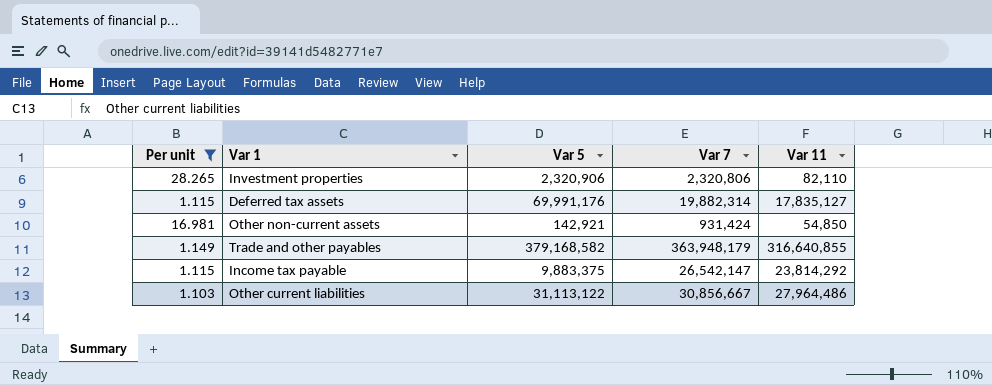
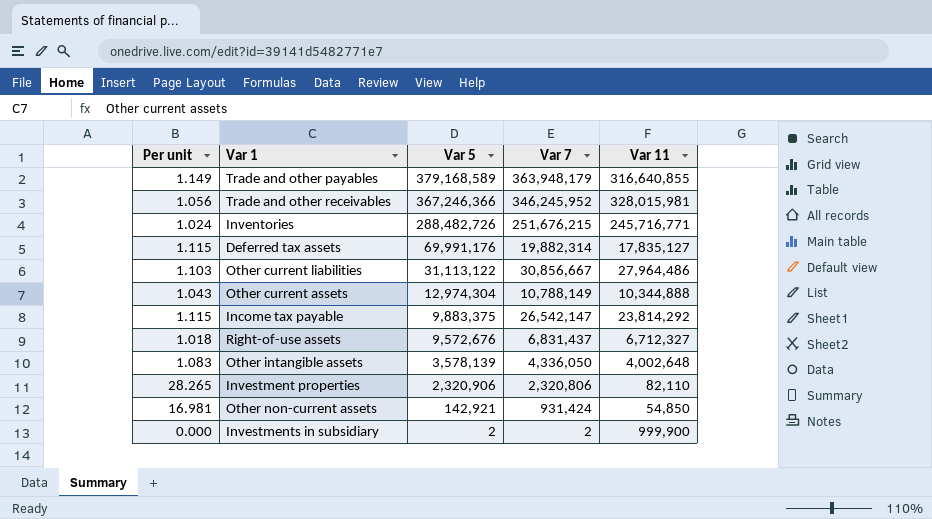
filter: Per unit >= 1.103 -> none
row order: none -> Var 5 descending
Trade and other payables | Var 5: 379,168,582 -> 379,168,589

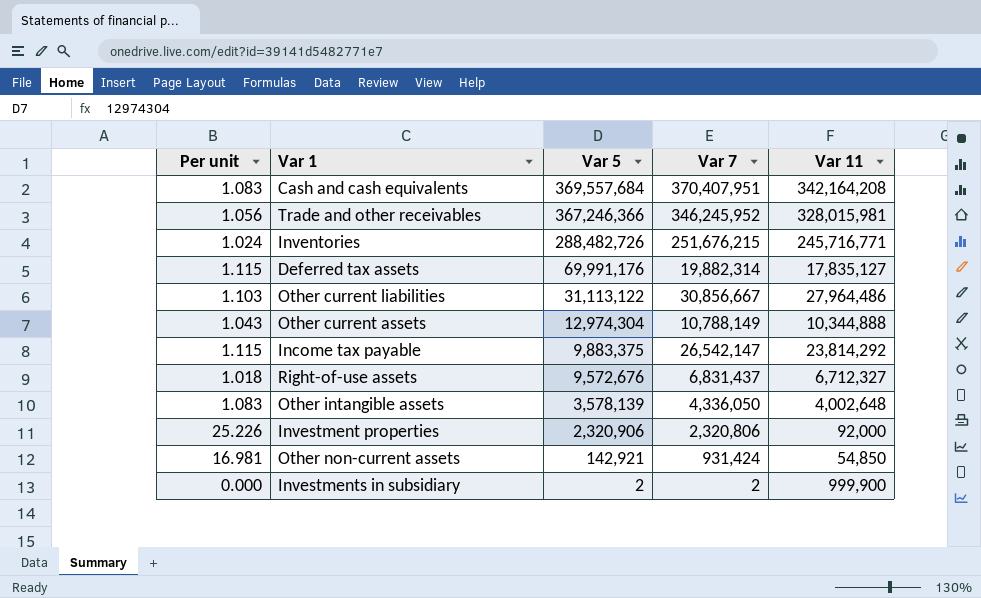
row Trade and other payables: 1.149 | 379,168,589 | 363,948,179 | 316,640,855 -> none
row Cash and cash equivalents: none -> 1.083 | 369,557,684 | 370,407,951 | 342,164,208
Investment properties | Per unit: 28.265 -> 25.226
Investment properties | Var 11: 82,110 -> 92,000

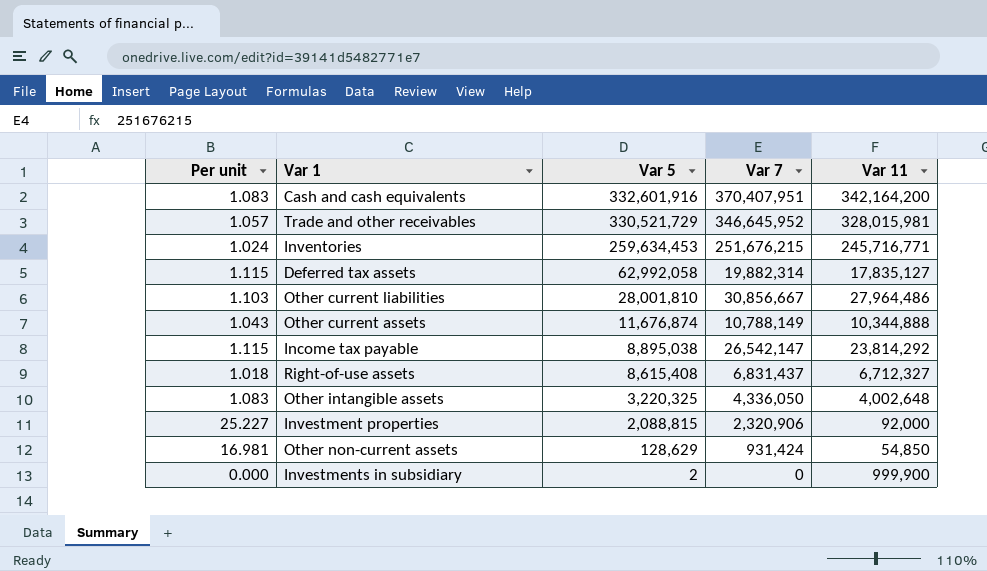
Cash and cash equivalents | Var 5: 369,557,684 -> 332,601,916
Cash and cash equivalents | Var 11: 342,164,208 -> 342,164,200
Trade and other receivables | Per unit: 1.056 -> 1.057
Trade and other receivables | Var 5: 367,246,366 -> 330,521,729
Trade and other receivables | Var 7: 346,245,952 -> 346,645,952
Inventories | Var 5: 288,482,726 -> 259,634,453
Deferred tax assets | Var 5: 69,991,176 -> 62,992,058
Other current liabilities | Var 5: 31,113,122 -> 28,001,810
Other current assets | Var 5: 12,974,304 -> 11,676,874
Income tax payable | Var 5: 9,883,375 -> 8,895,038
Right-of-use assets | Var 5: 9,572,676 -> 8,615,408
Other intangible assets | Var 5: 3,578,139 -> 3,220,325
Investment properties | Per unit: 25.226 -> 25.227
Investment properties | Var 5: 2,320,906 -> 2,088,815
Investment properties | Var 7: 2,320,806 -> 2,320,906
Other non-current assets | Var 5: 142,921 -> 128,629
Investments in subsidiary | Var 7: 2 -> 0

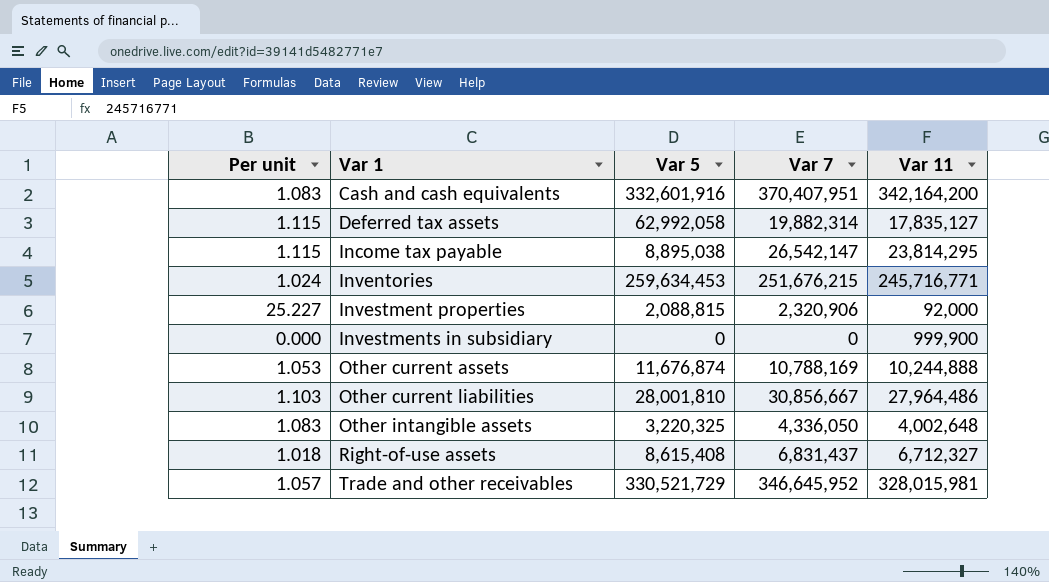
row order: Var 5 descending -> Var 1 ascending
row Other non-current assets: 16.981 | 128,629 | 931,424 | 54,850 -> none
Income tax payable | Var 11: 23,814,292 -> 23,814,295
Investments in subsidiary | Var 5: 2 -> 0
Other current assets | Per unit: 1.043 -> 1.053
Other current assets | Var 7: 10,788,149 -> 10,788,169
Other current assets | Var 11: 10,344,888 -> 10,244,888

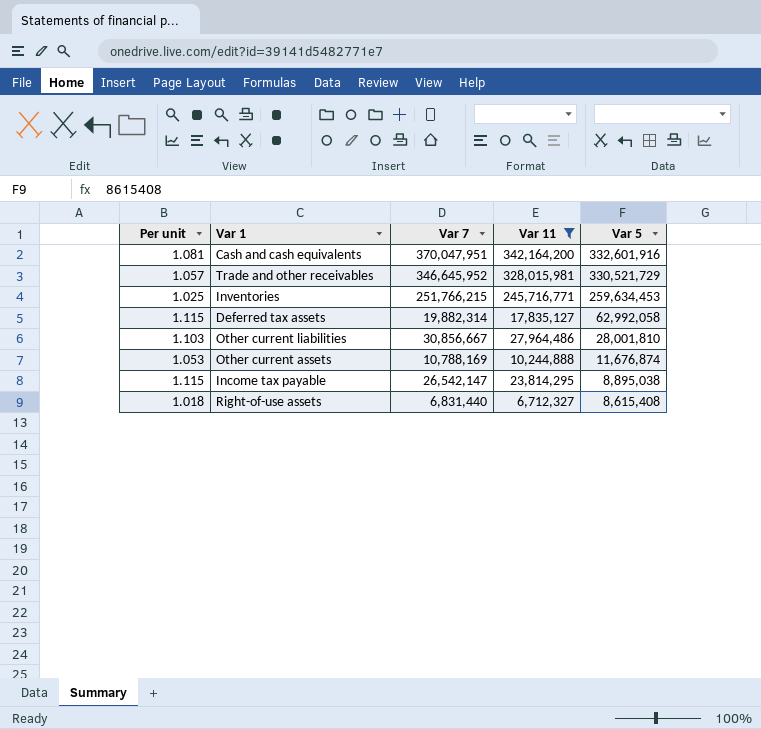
filter: none -> Var 11 >= 6,712,327
row order: Var 1 ascending -> Var 5 descending
column Var 5 | position: 3 -> 5
Cash and cash equivalents | Per unit: 1.083 -> 1.081
Cash and cash equivalents | Var 7: 370,407,951 -> 370,047,951
Inventories | Per unit: 1.024 -> 1.025
Inventories | Var 7: 251,676,215 -> 251,766,215
Right-of-use assets | Var 7: 6,831,437 -> 6,831,440

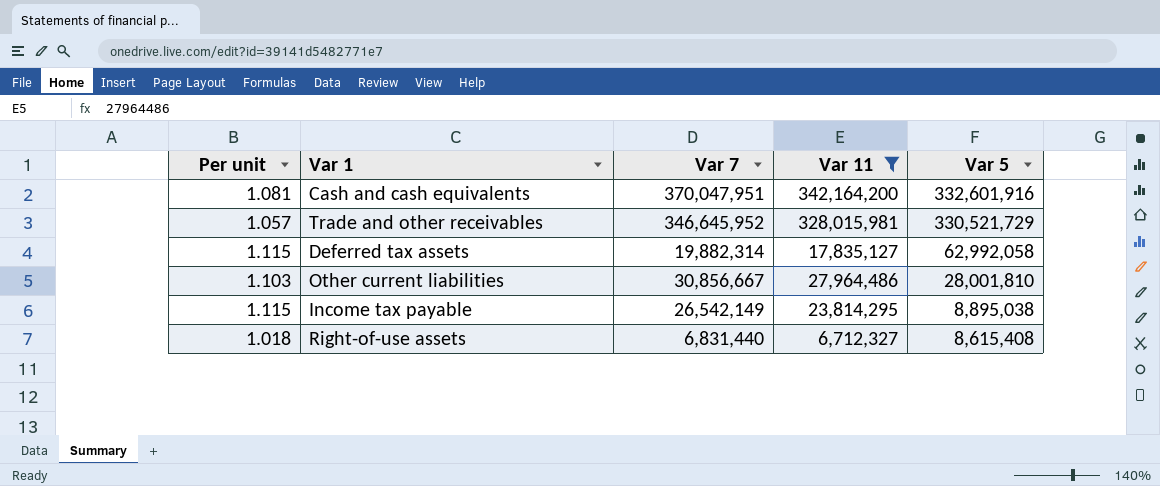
row Inventories: 1.025 | 251,766,215 | 245,716,771 | 259,634,453 -> none
row Other current assets: 1.053 | 10,788,169 | 10,244,888 | 11,676,874 -> none
Income tax payable | Var 7: 26,542,147 -> 26,542,149

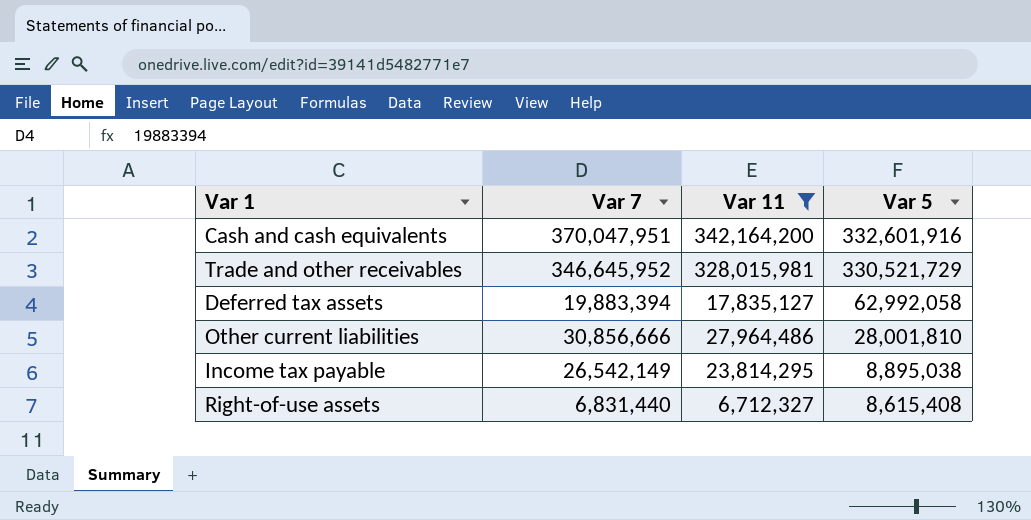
column Per unit | formula: [Var 7] / [Var 11] -> none
Deferred tax assets | Var 7: 19,882,314 -> 19,883,394
Other current liabilities | Var 7: 30,856,667 -> 30,856,666

